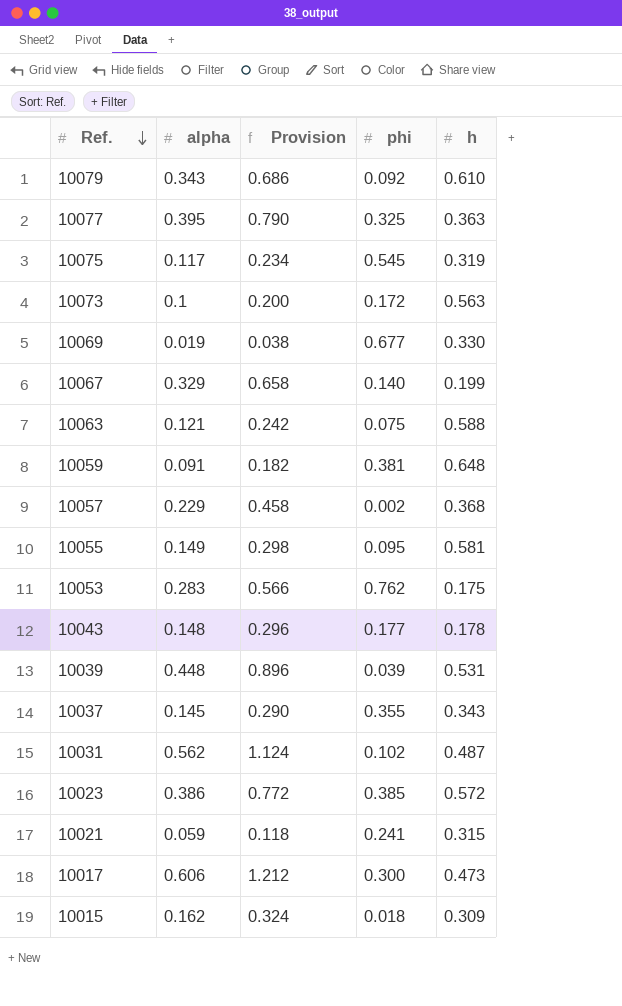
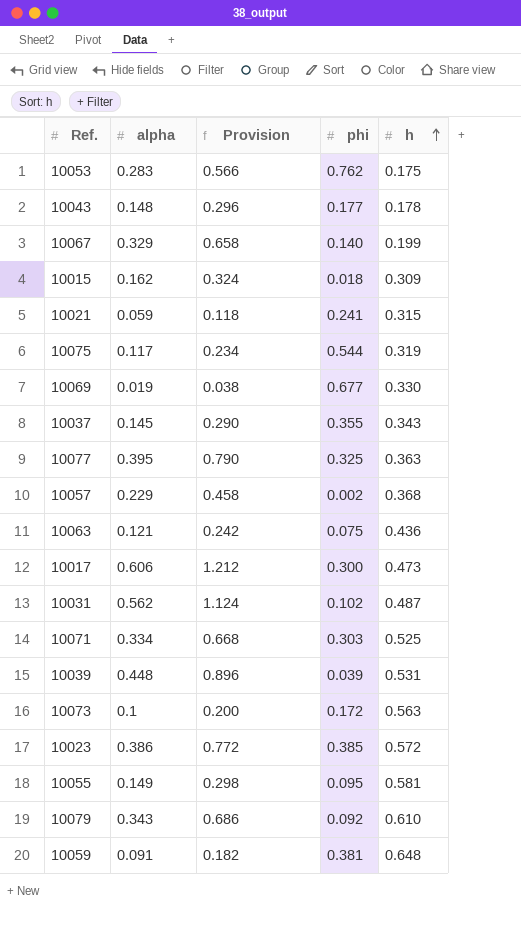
row order: Ref. descending -> h ascending
10075 | phi: 0.545 -> 0.544
10063 | h: 0.588 -> 0.436
row 10071: none -> 0.334 | 0.668 | 0.303 | 0.525

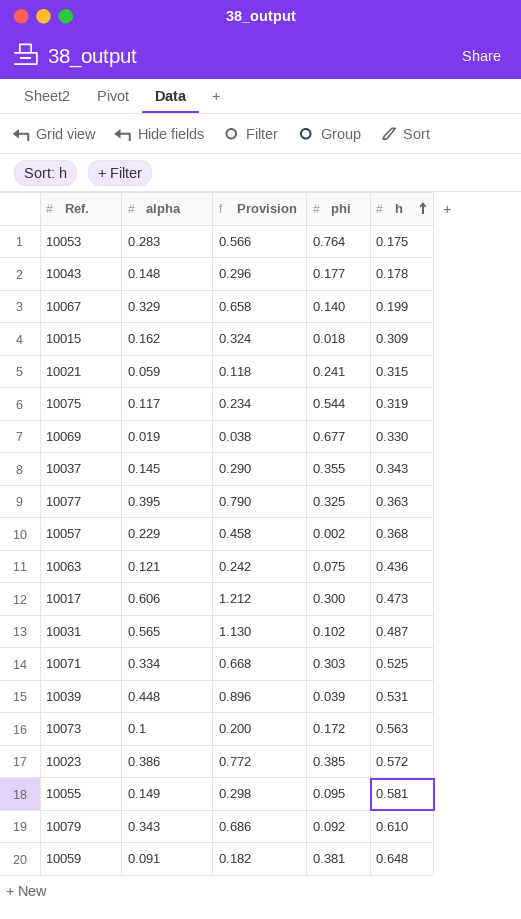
10053 | phi: 0.762 -> 0.764
10031 | alpha: 0.562 -> 0.565
10031 | Provision: 1.124 -> 1.130

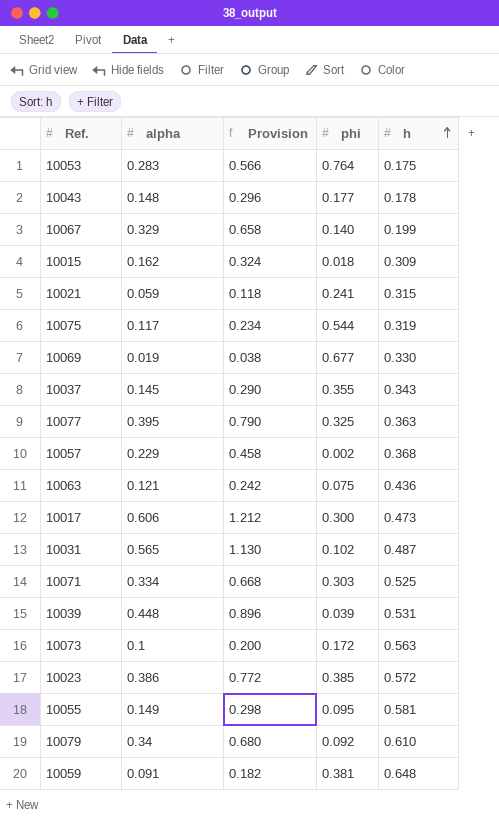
10079 | alpha: 0.343 -> 0.34
10079 | Provision: 0.686 -> 0.680

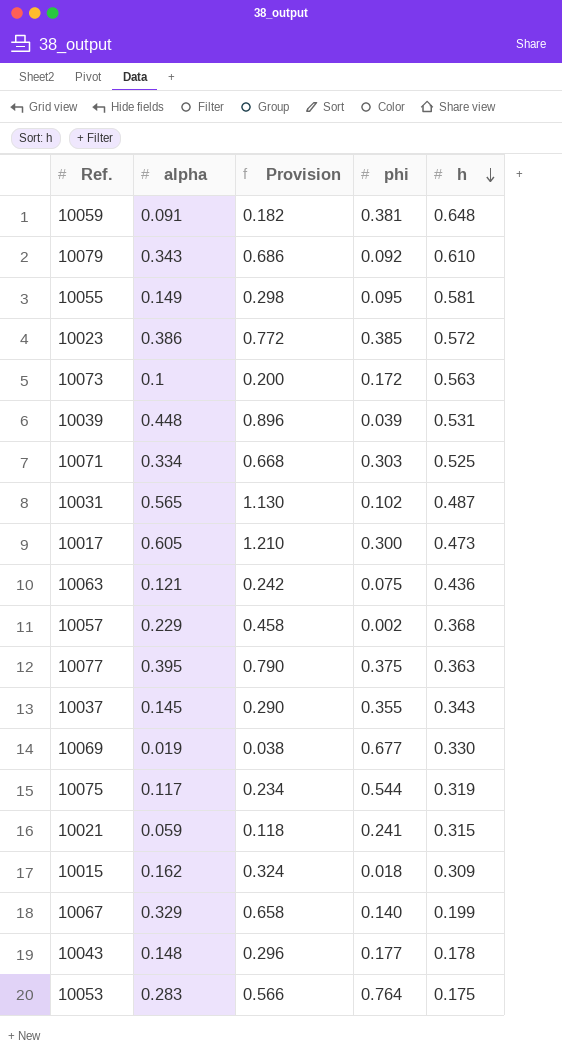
row order: h ascending -> h descending
10079 | alpha: 0.34 -> 0.343
10079 | Provision: 0.680 -> 0.686
10017 | alpha: 0.606 -> 0.605
10017 | Provision: 1.212 -> 1.210
10077 | phi: 0.325 -> 0.375

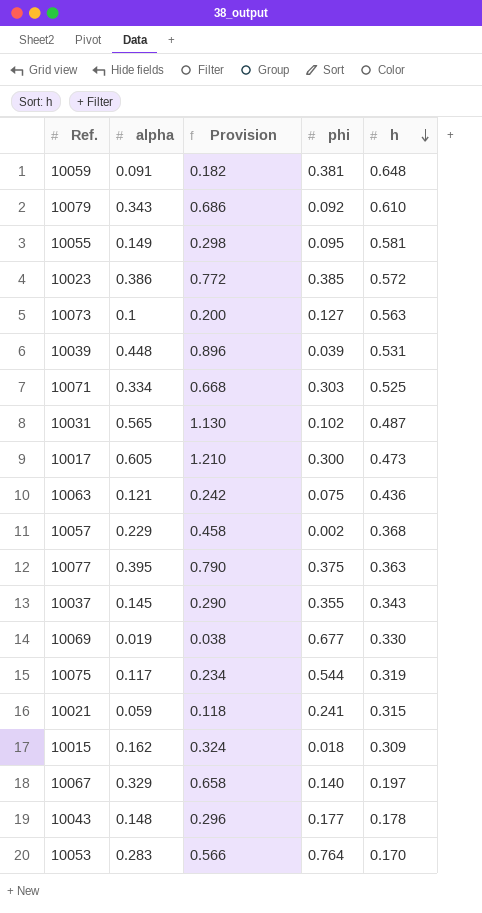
10073 | phi: 0.172 -> 0.127
10067 | h: 0.199 -> 0.197
10053 | h: 0.175 -> 0.170

